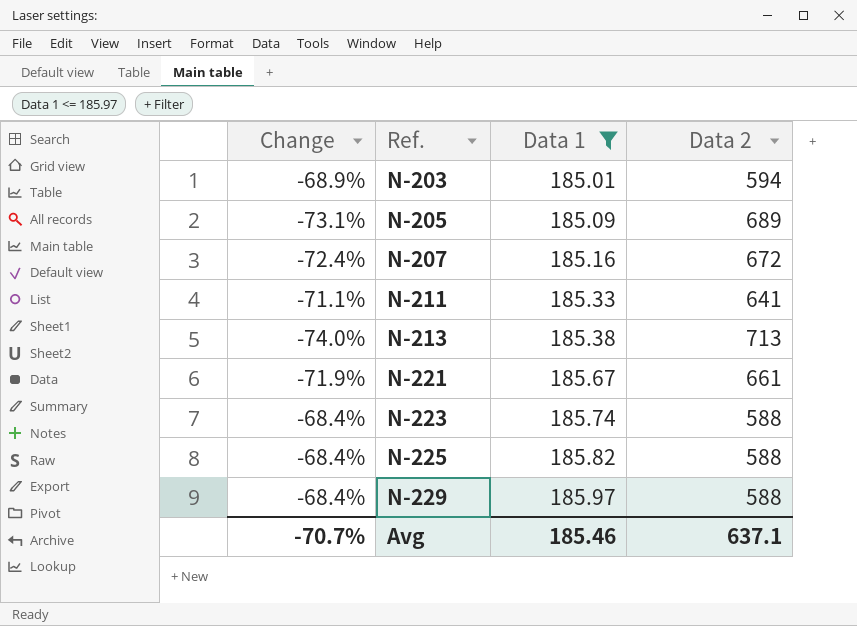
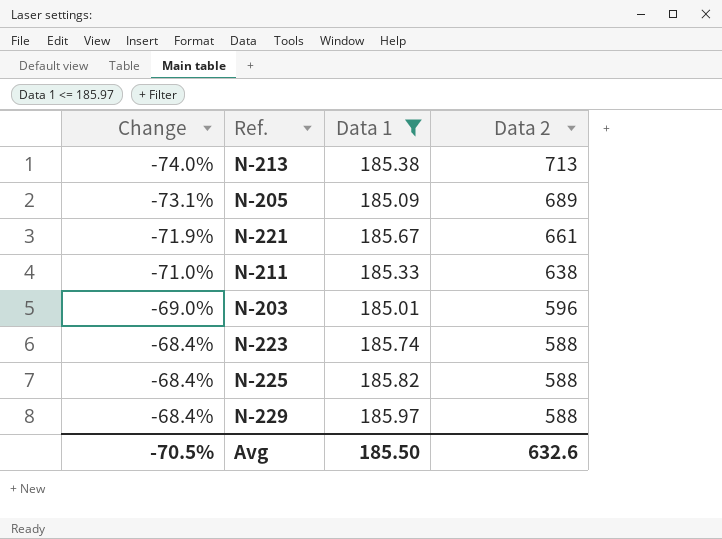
row order: Ref. ascending -> Change ascending
row N-207: -72.4% | 185.16 | 672 -> none
N-211 | Change: -71.1% -> -71.0%
N-211 | Data 2: 641 -> 638
N-203 | Change: -68.9% -> -69.0%
N-203 | Data 2: 594 -> 596
Avg | Change: -70.7% -> -70.5%
Avg | Data 1: 185.46 -> 185.50
Avg | Data 2: 637.1 -> 632.6

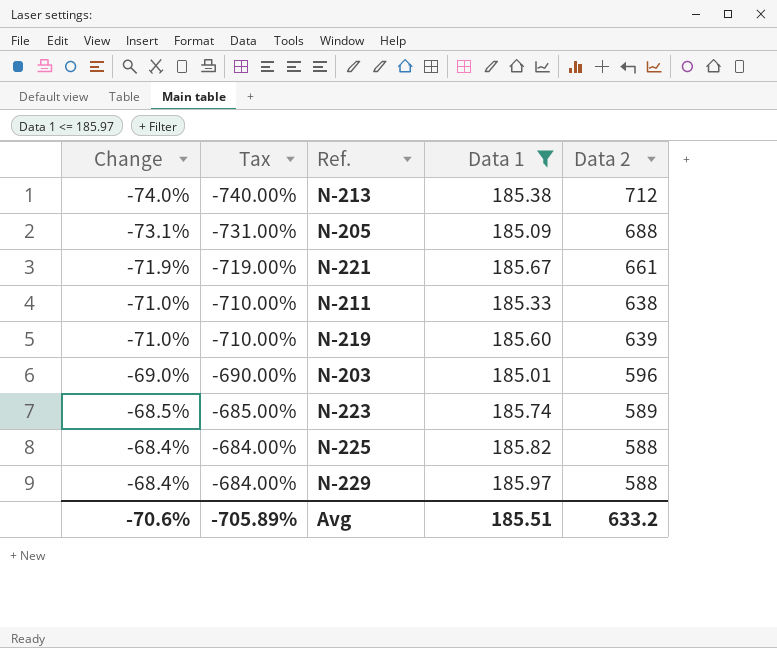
column Tax | formula: none -> [Change] * 10
N-213 | Data 2: 713 -> 712
N-205 | Data 2: 689 -> 688
row N-219: none -> -71.0% | -710.00% | 185.60 | 639
N-223 | Change: -68.4% -> -68.5%
N-223 | Data 2: 588 -> 589
Avg | Change: -70.5% -> -70.6%
Avg | Data 1: 185.50 -> 185.51
Avg | Data 2: 632.6 -> 633.2

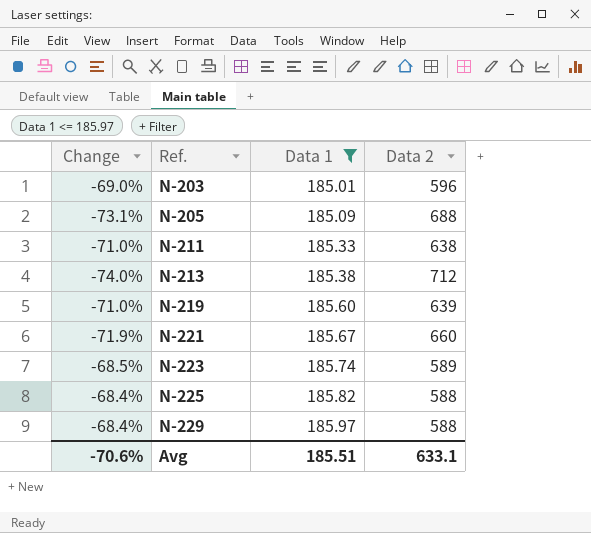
row order: Change ascending -> Ref. ascending
column Tax | formula: [Change] * 10 -> none
N-221 | Data 2: 661 -> 660
Avg | Data 2: 633.2 -> 633.1

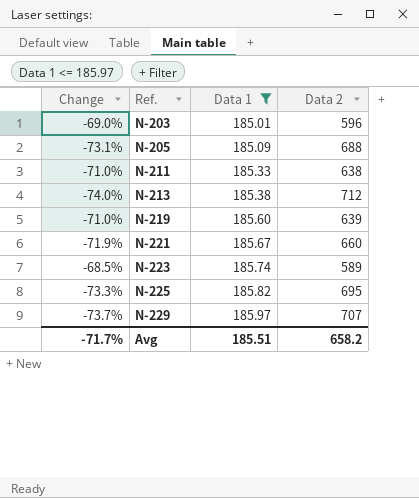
N-225 | Change: -68.4% -> -73.3%
N-225 | Data 2: 588 -> 695
N-229 | Change: -68.4% -> -73.7%
N-229 | Data 2: 588 -> 707
Avg | Change: -70.6% -> -71.7%
Avg | Data 2: 633.1 -> 658.2

